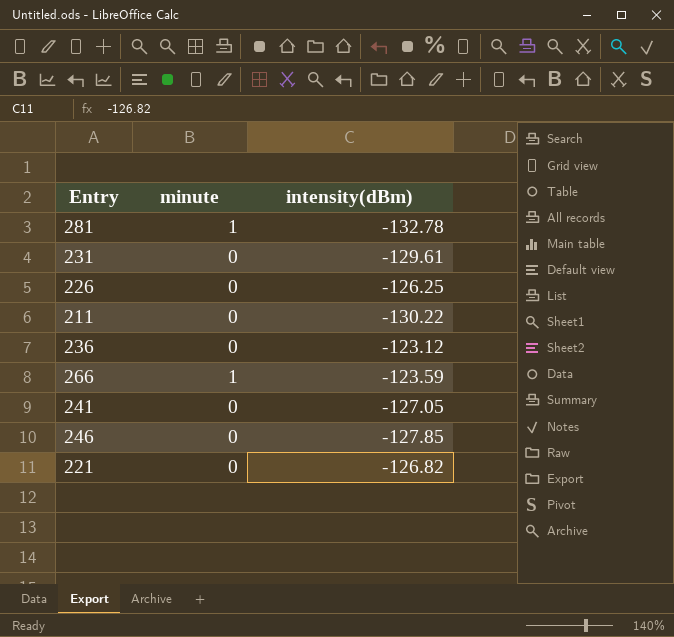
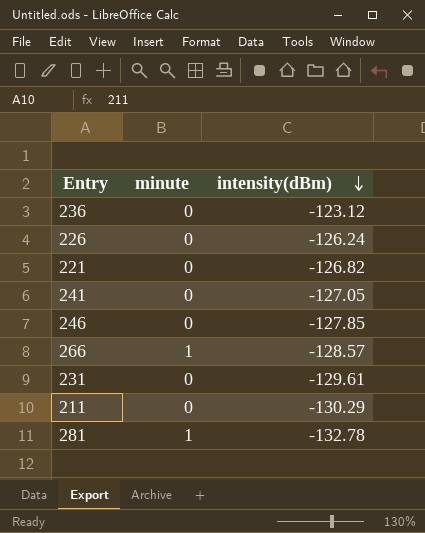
row order: none -> intensity(dBm) descending
226 | intensity(dBm): -126.25 -> -126.24
266 | intensity(dBm): -123.59 -> -128.57
211 | intensity(dBm): -130.22 -> -130.29

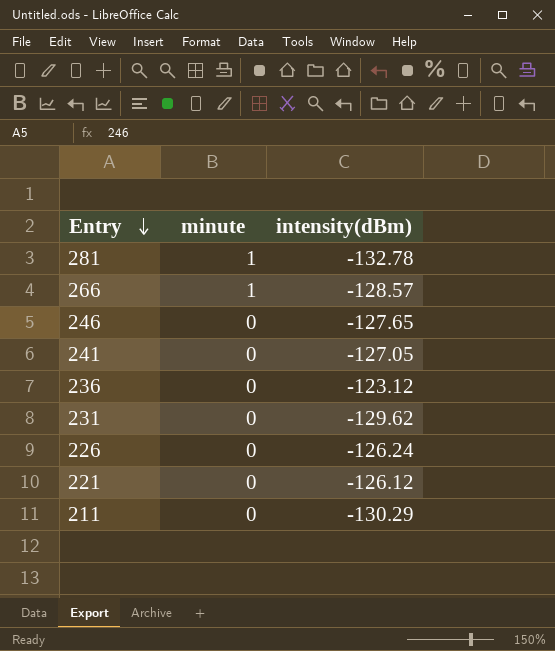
row order: intensity(dBm) descending -> Entry descending
246 | intensity(dBm): -127.85 -> -127.65
231 | intensity(dBm): -129.61 -> -129.62
221 | intensity(dBm): -126.82 -> -126.12

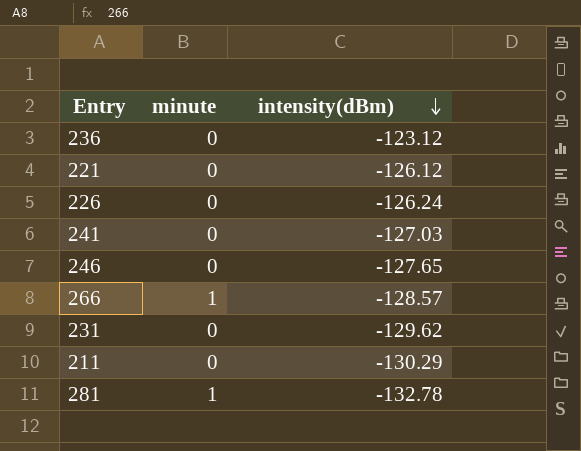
row order: Entry descending -> intensity(dBm) descending
241 | intensity(dBm): -127.05 -> -127.03

